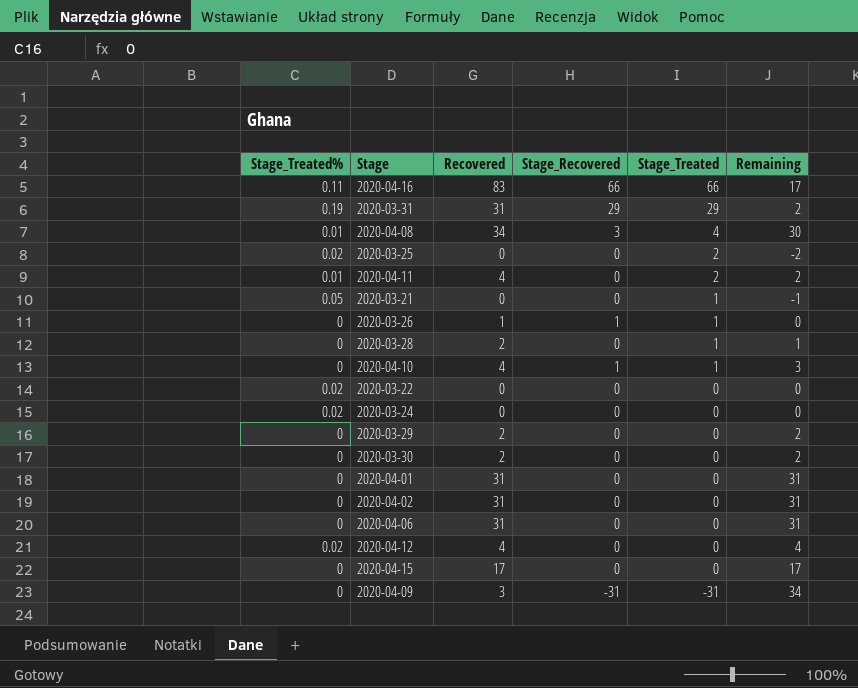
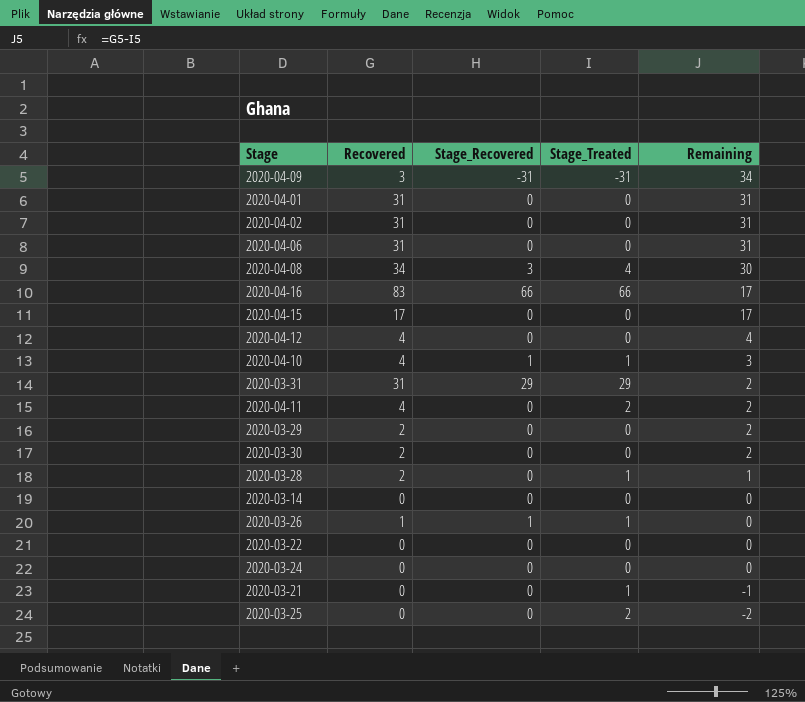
row order: Stage_Treated descending -> Remaining descending
column Stage_Treated% | position: 1 -> none
row 2020-03-14: none -> 0 | 0 | 0 | 0

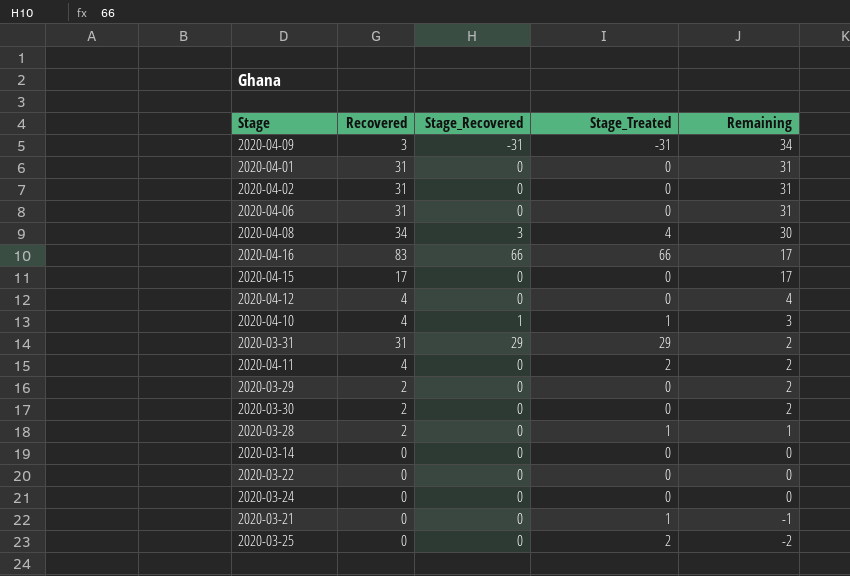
row 2020-03-26: 1 | 1 | 1 | 0 -> none

